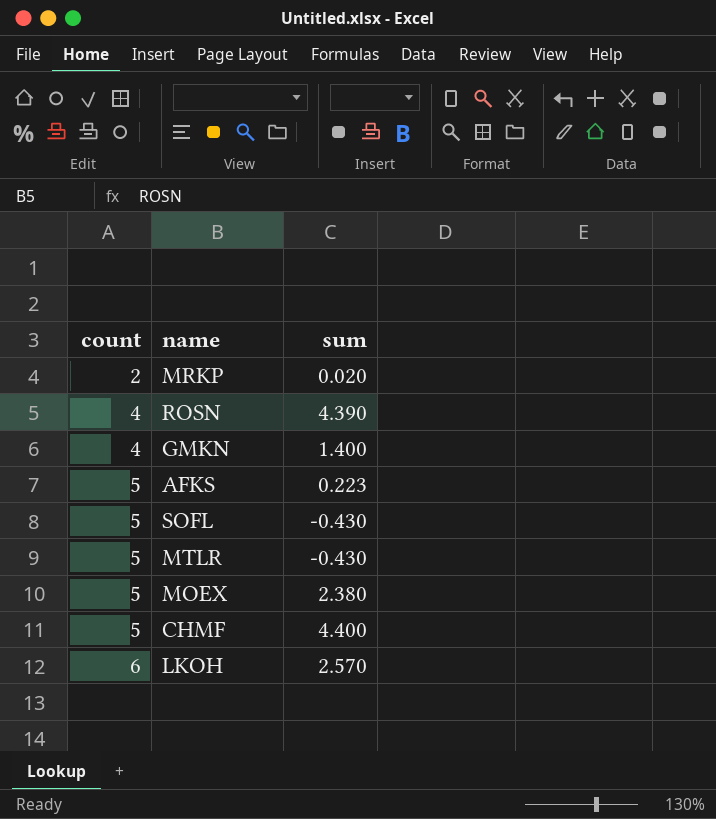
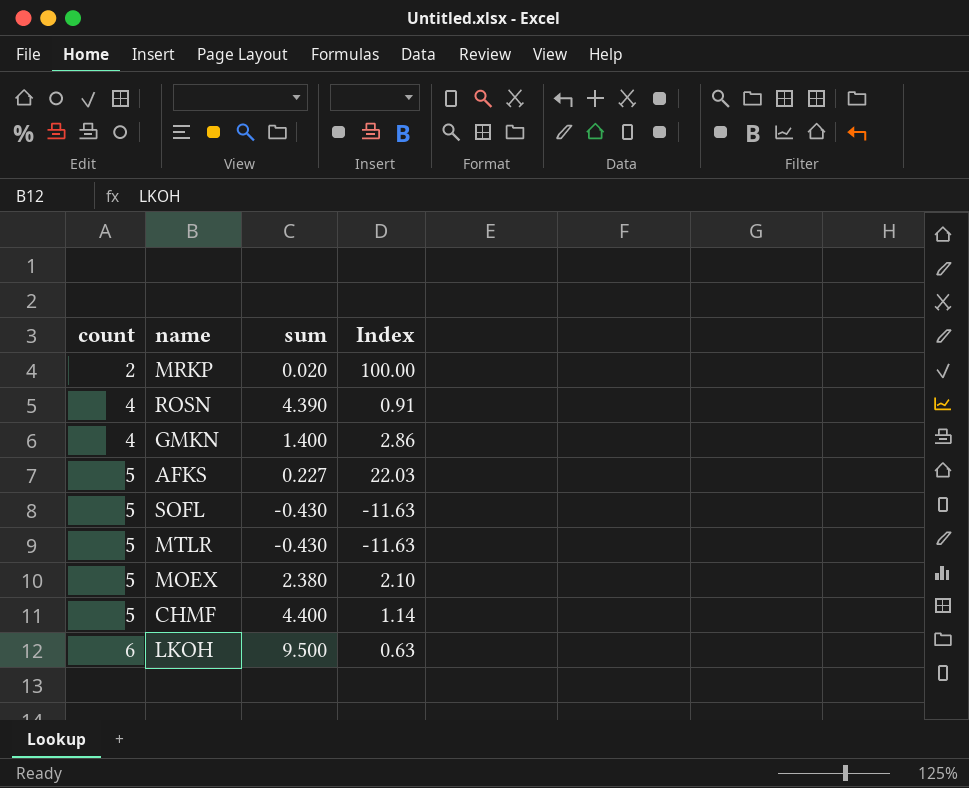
column Index | formula: none -> [count] / [sum]
AFKS | sum: 0.223 -> 0.227
LKOH | sum: 2.570 -> 9.500

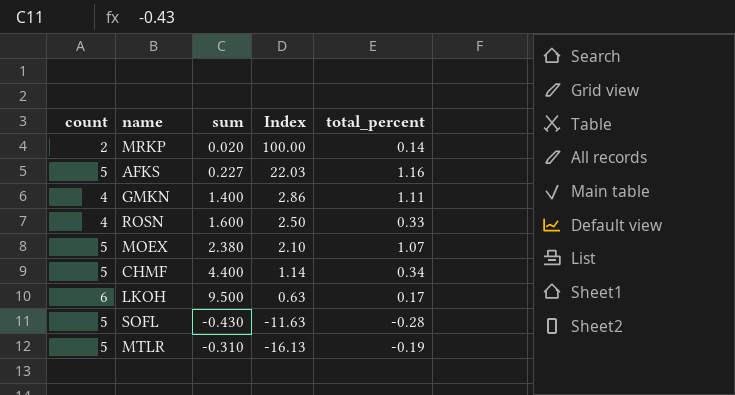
row order: count ascending -> Index descending
column total_percent | position: none -> 5
ROSN | sum: 4.390 -> 1.600
ROSN | Index: 0.91 -> 2.50
MTLR | sum: -0.430 -> -0.310
MTLR | Index: -11.63 -> -16.13

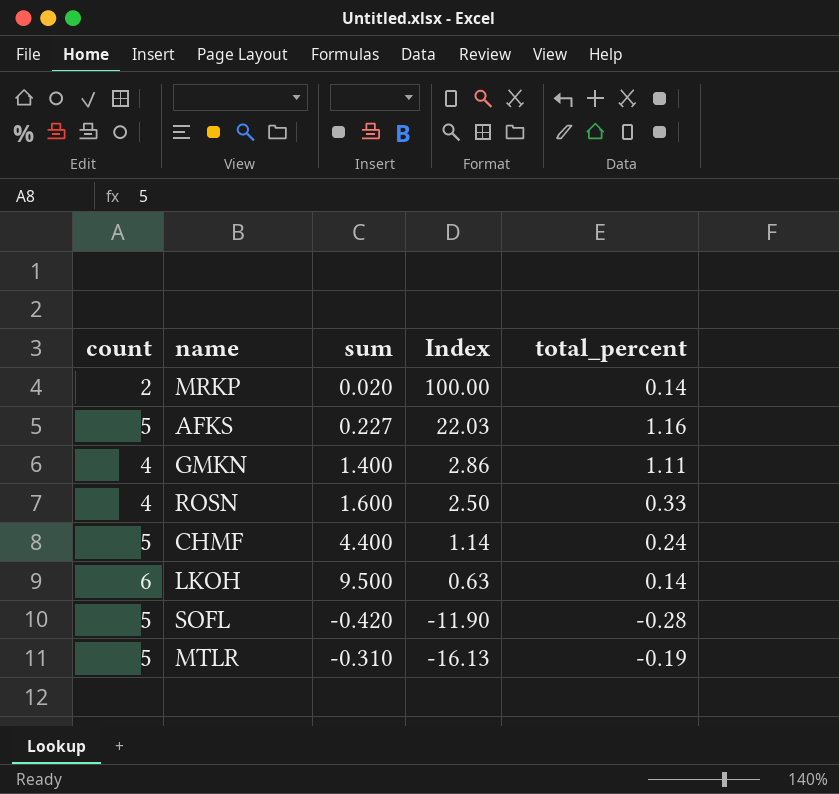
row MOEX: 5 | 2.380 | 2.10 | 1.07 -> none
CHMF | total_percent: 0.34 -> 0.24
LKOH | total_percent: 0.17 -> 0.14
SOFL | sum: -0.430 -> -0.420
SOFL | Index: -11.63 -> -11.90

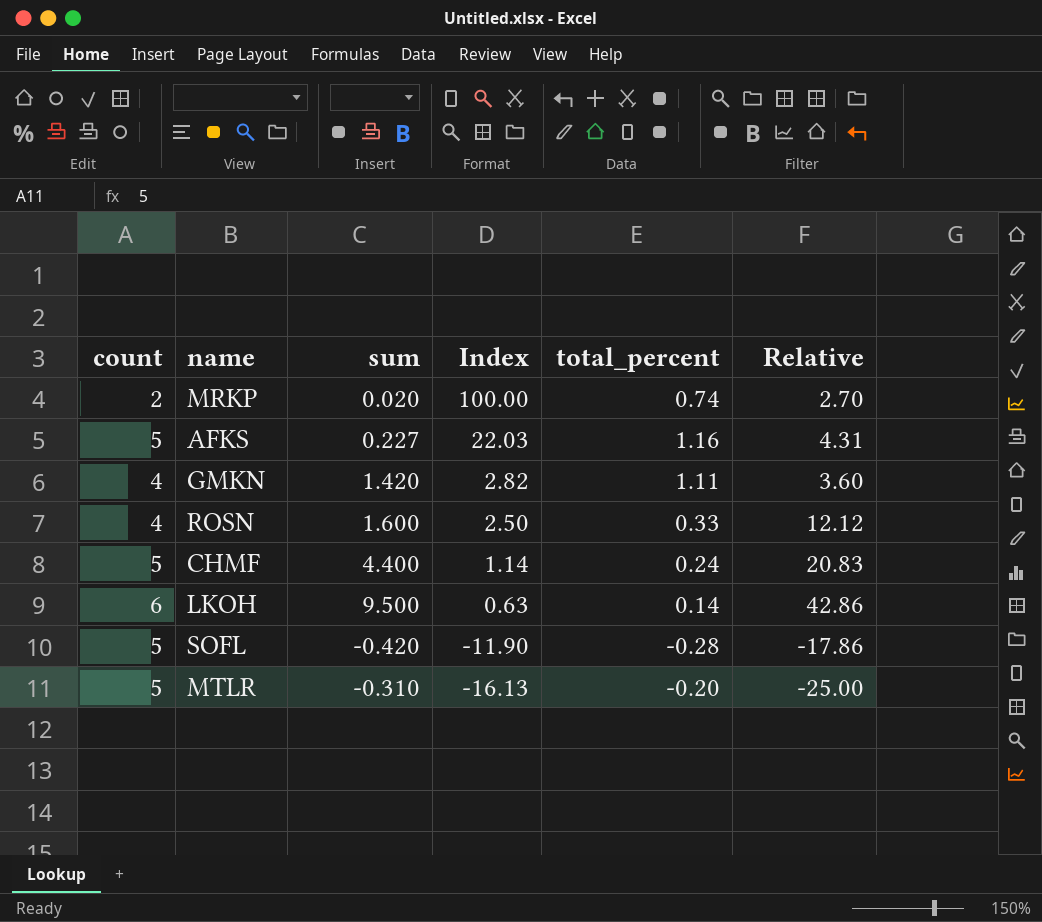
column Relative | formula: none -> [count] / [total_percent]
MRKP | total_percent: 0.14 -> 0.74
GMKN | sum: 1.400 -> 1.420
GMKN | Index: 2.86 -> 2.82
MTLR | total_percent: -0.19 -> -0.20

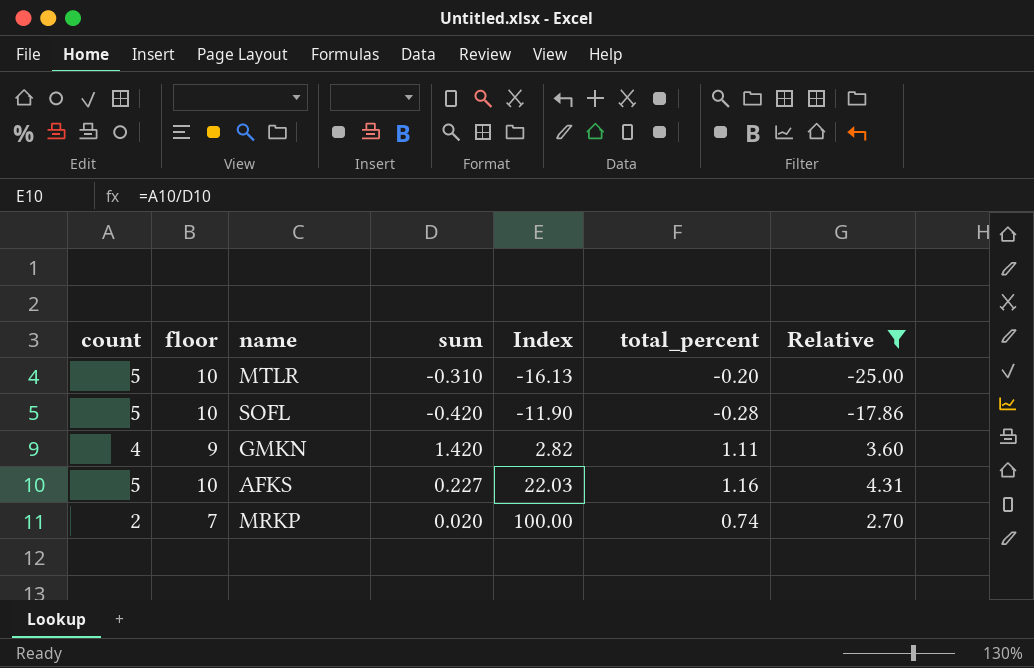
filter: none -> Relative <= 4.31
row order: Index descending -> Index ascending
column floor | formula: none -> [count] + 5

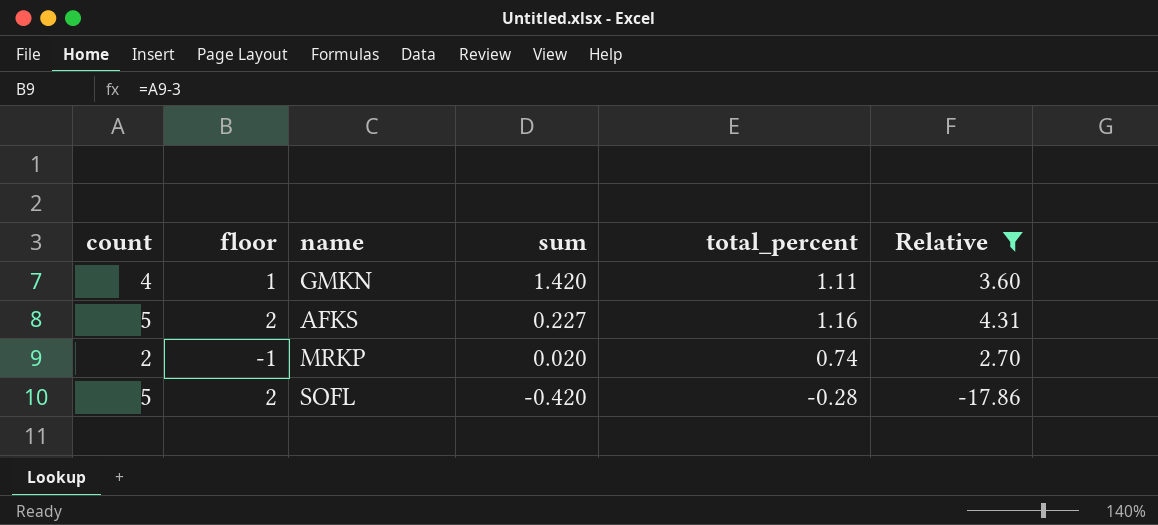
row order: Index ascending -> sum descending
column Index | formula: [count] / [sum] -> none
column floor | formula: [count] + 5 -> [count] - 3
row MTLR: 5 | 10 | -0.310 | -16.13 | -0.20 | -25.00 -> none

